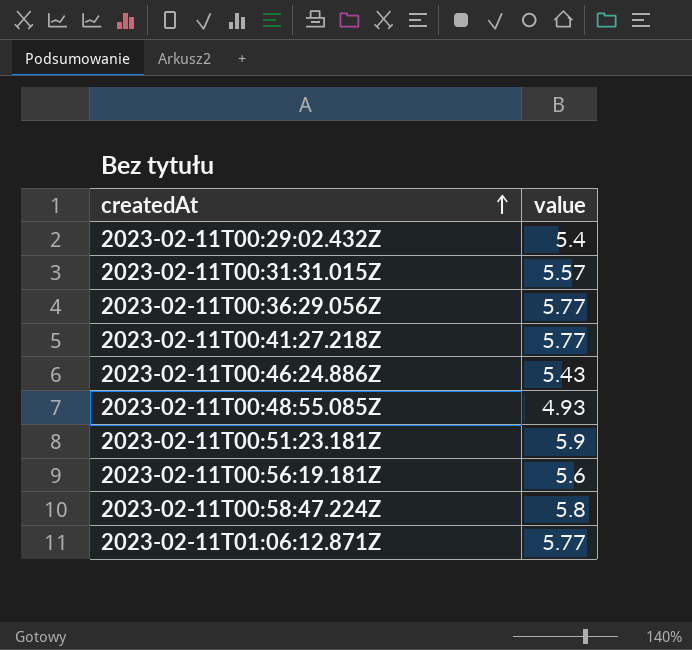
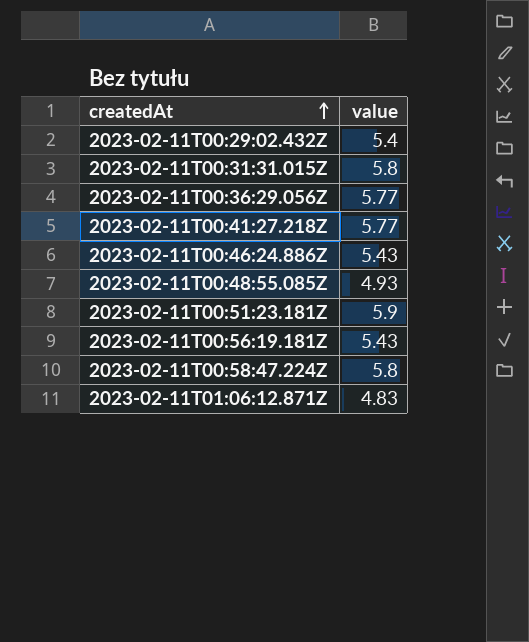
2023-02-11T00:31:31.015Z | value: 5.57 -> 5.8
2023-02-11T00:56:19.181Z | value: 5.6 -> 5.43
2023-02-11T01:06:12.871Z | value: 5.77 -> 4.83

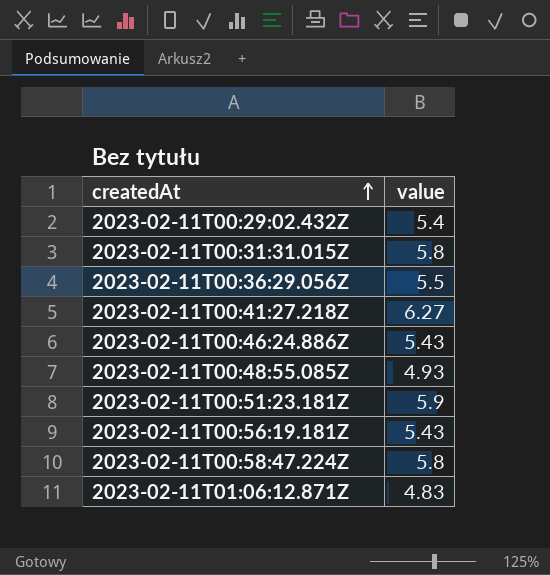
2023-02-11T00:36:29.056Z | value: 5.77 -> 5.5
2023-02-11T00:41:27.218Z | value: 5.77 -> 6.27

